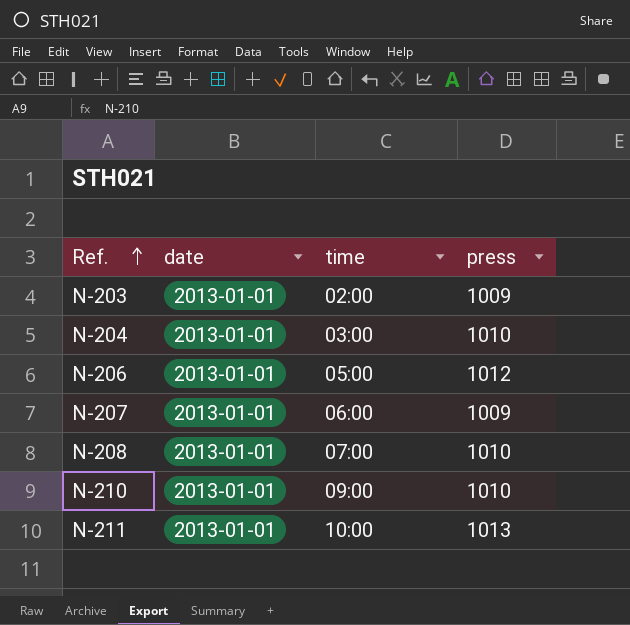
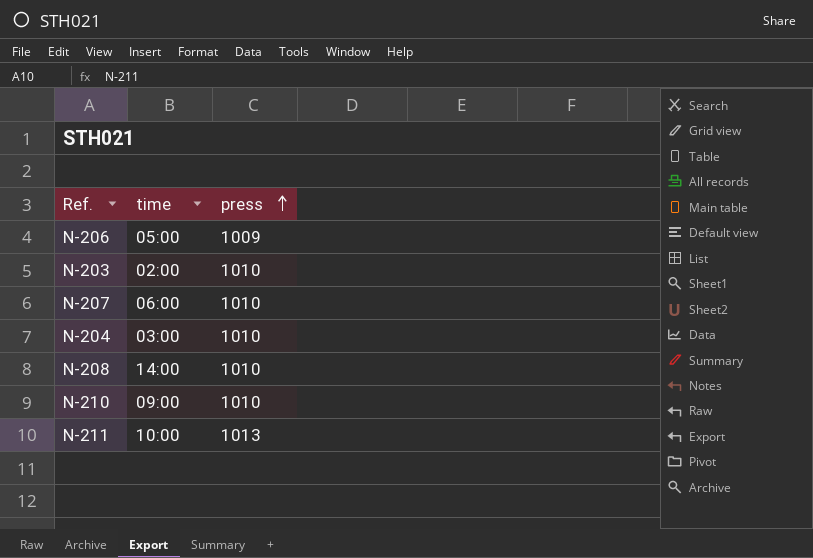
row order: Ref. ascending -> press ascending
column date | position: 2 -> none
N-206 | press: 1012 -> 1009
N-203 | press: 1009 -> 1010
N-207 | press: 1009 -> 1010
N-208 | time: 07:00 -> 14:00

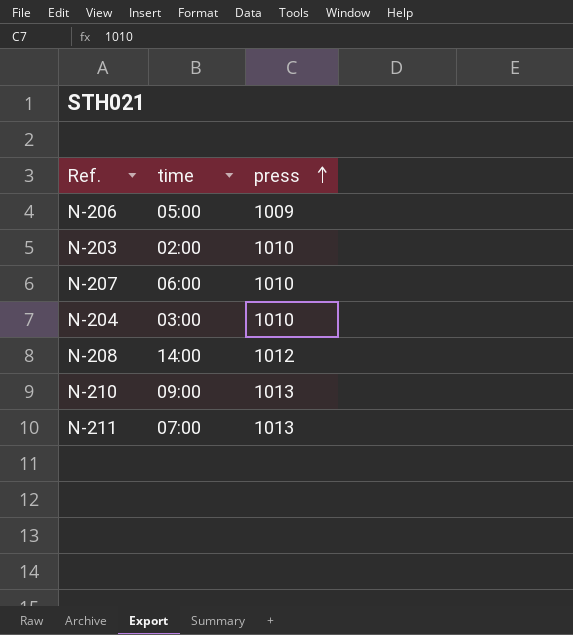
N-208 | press: 1010 -> 1012
N-210 | press: 1010 -> 1013
N-211 | time: 10:00 -> 07:00

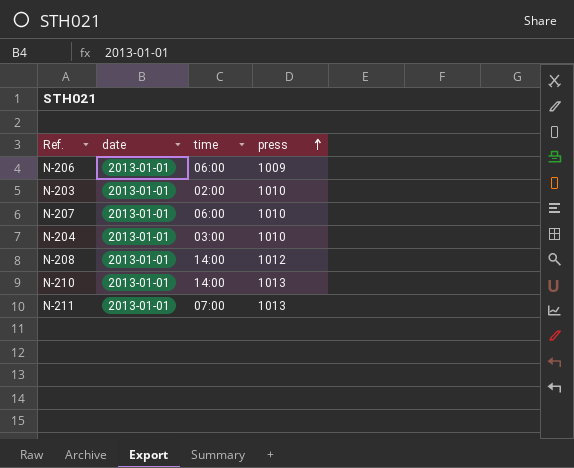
column date | position: none -> 2
N-206 | time: 05:00 -> 06:00
N-210 | time: 09:00 -> 14:00

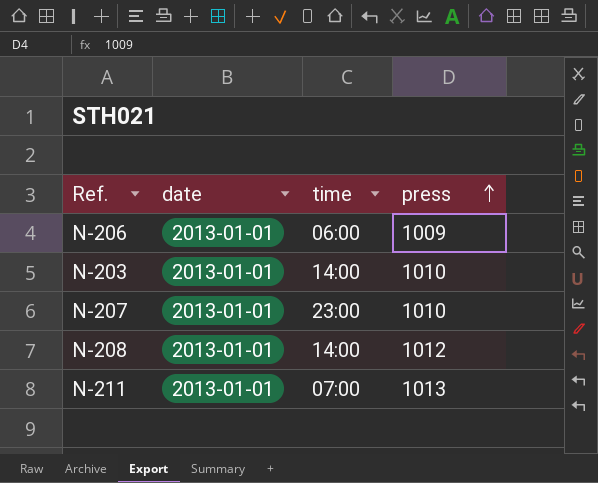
row N-204: 2013-01-01 | 03:00 | 1010 -> none
row N-210: 2013-01-01 | 14:00 | 1013 -> none
N-203 | time: 02:00 -> 14:00
N-207 | time: 06:00 -> 23:00

